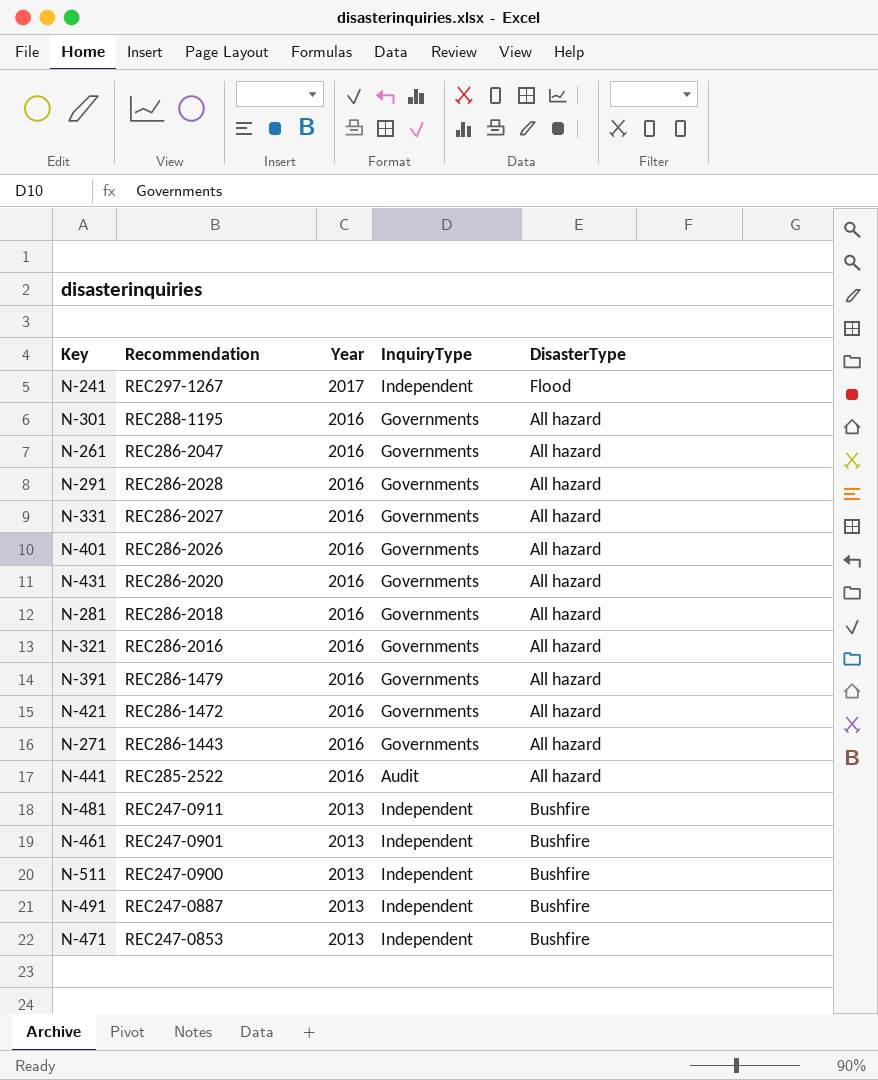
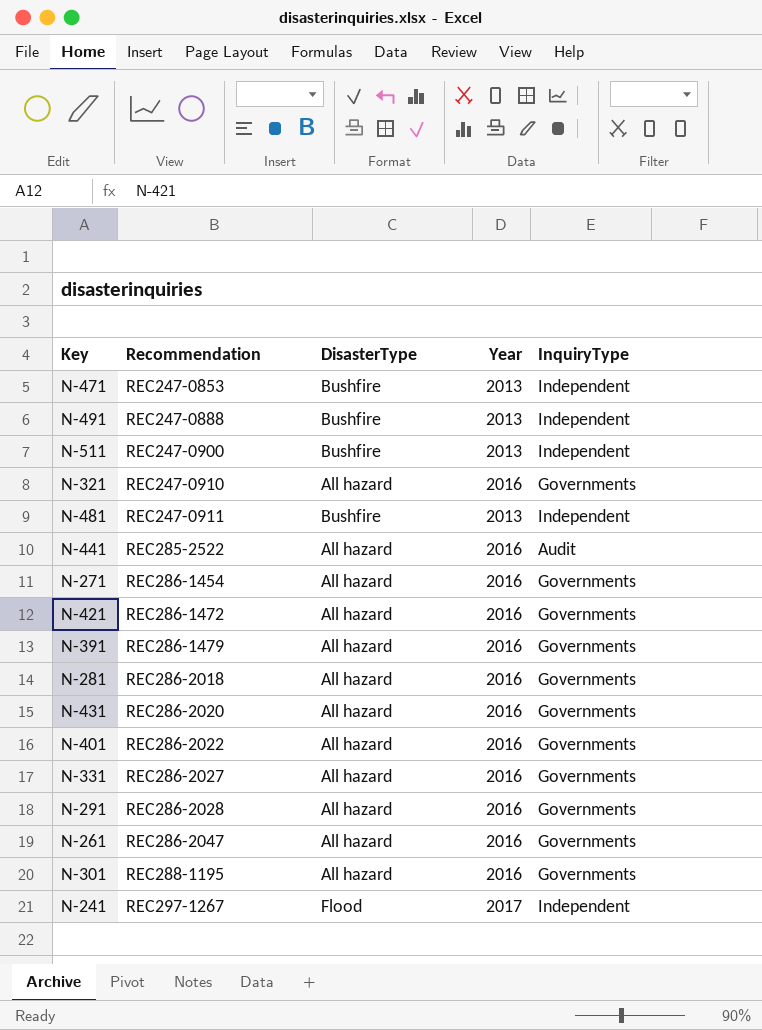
row order: Recommendation descending -> Recommendation ascending
column DisasterType | position: 5 -> 3
row N-461: REC247-0901 | 2013 | Independent | Bushfire -> none
N-491 | Recommendation: REC247-0887 -> REC247-0888
N-321 | Recommendation: REC286-2016 -> REC247-0910
N-271 | Recommendation: REC286-1443 -> REC286-1454
N-401 | Recommendation: REC286-2026 -> REC286-2022

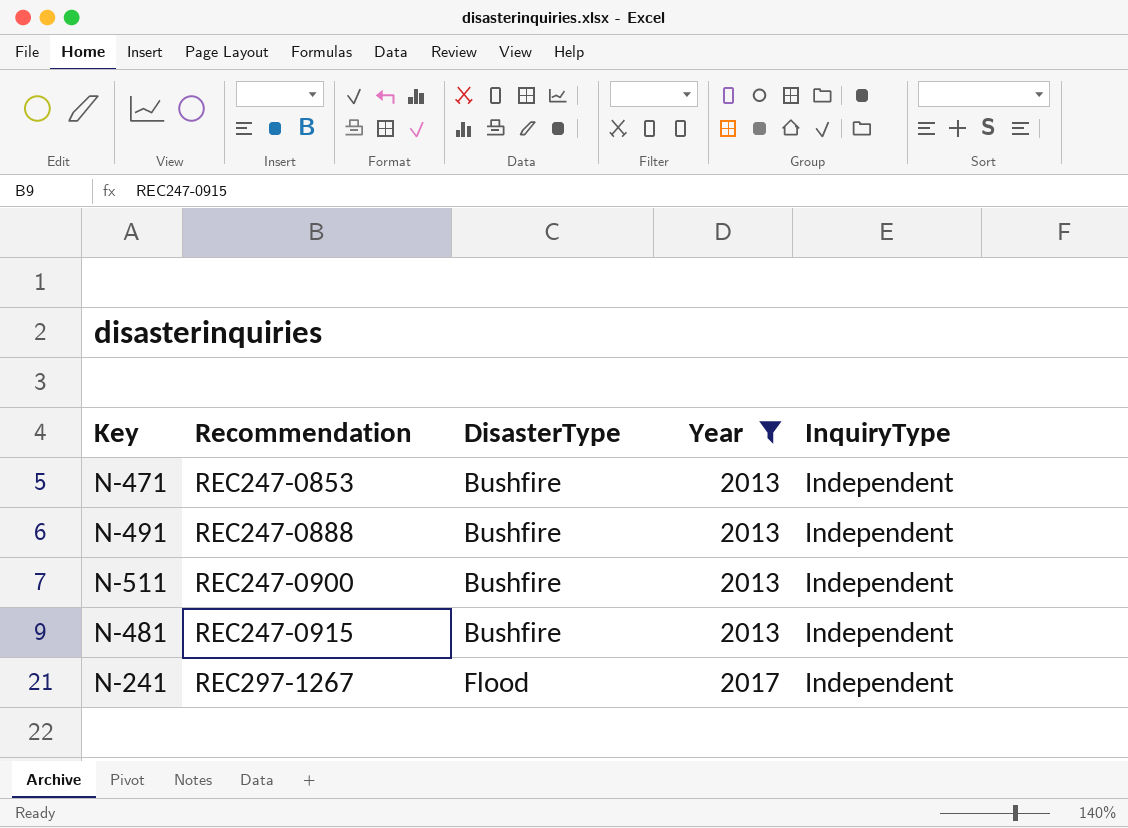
filter: none -> Year != 2016
N-481 | Recommendation: REC247-0911 -> REC247-0915

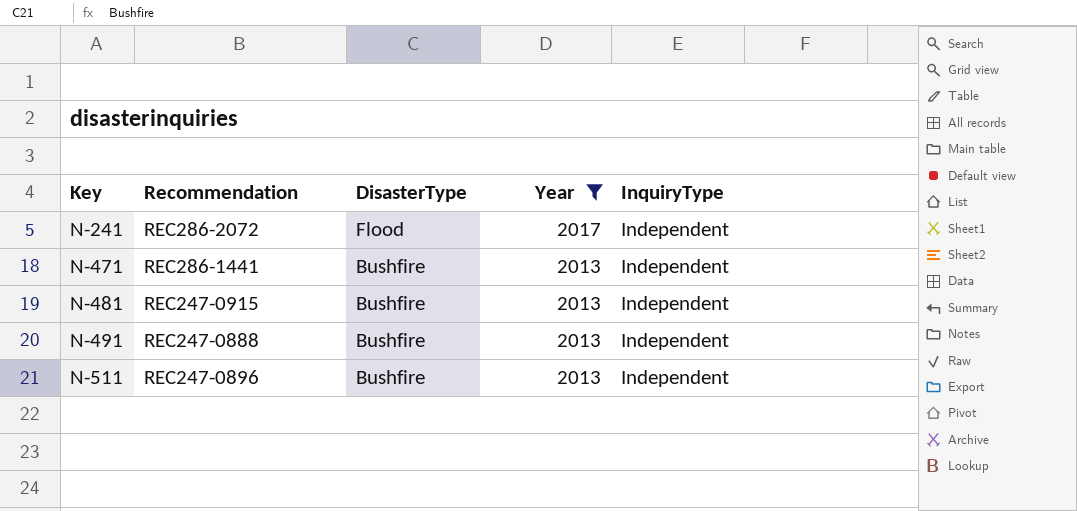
row order: Recommendation ascending -> Key ascending
N-241 | Recommendation: REC297-1267 -> REC286-2072
N-471 | Recommendation: REC247-0853 -> REC286-1441
N-511 | Recommendation: REC247-0900 -> REC247-0896

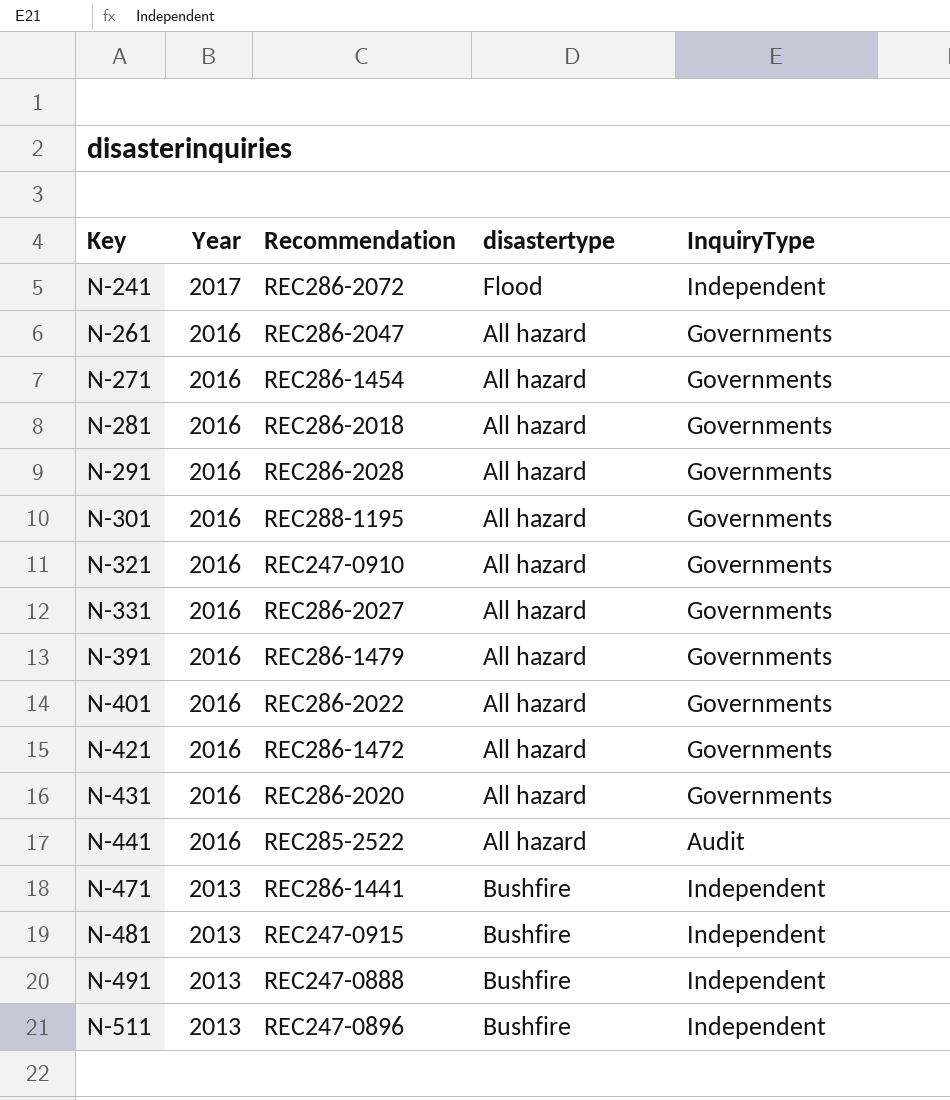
filter: Year != 2016 -> none
column Year | position: 4 -> 2
column name: DisasterType -> disastertype

